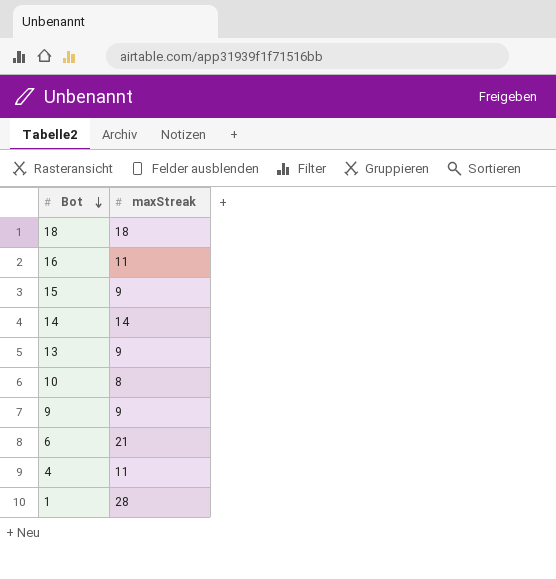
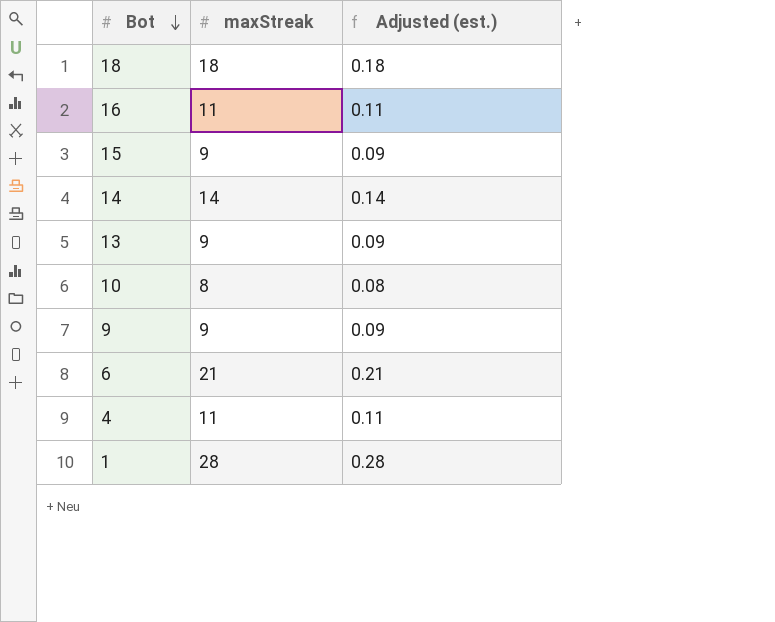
column Adjusted (est.) | formula: none -> [maxStreak] * 0.01

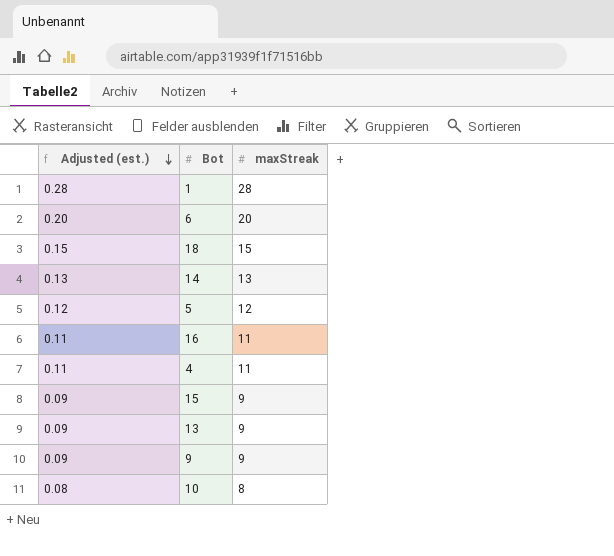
row order: Bot descending -> Adjusted (est.) descending
column Adjusted (est.) | position: 3 -> 1
6 | Adjusted (est.): 0.21 -> 0.20
6 | maxStreak: 21 -> 20
18 | Adjusted (est.): 0.18 -> 0.15
18 | maxStreak: 18 -> 15
14 | Adjusted (est.): 0.14 -> 0.13
14 | maxStreak: 14 -> 13
row 5: none -> 0.12 | 12

